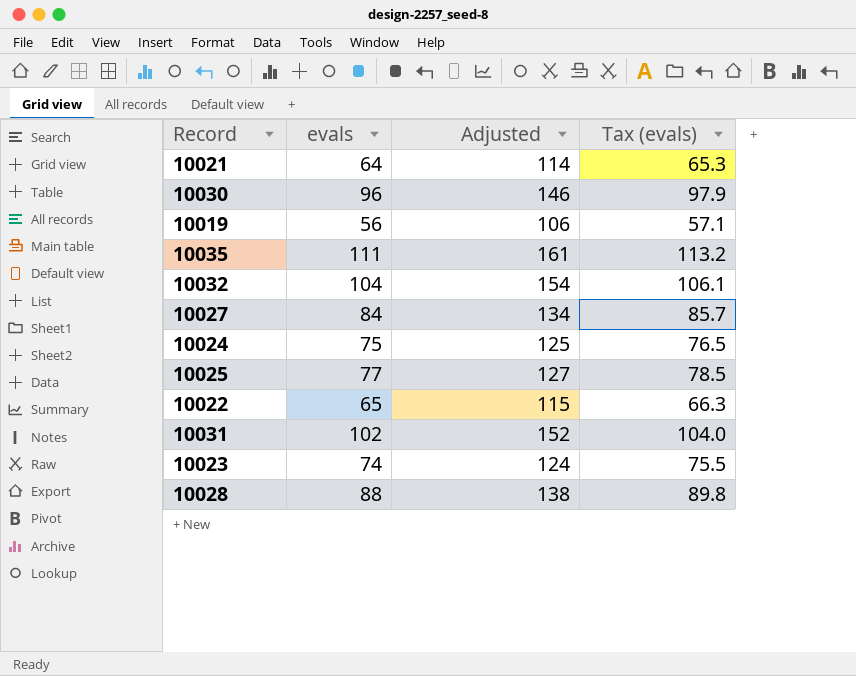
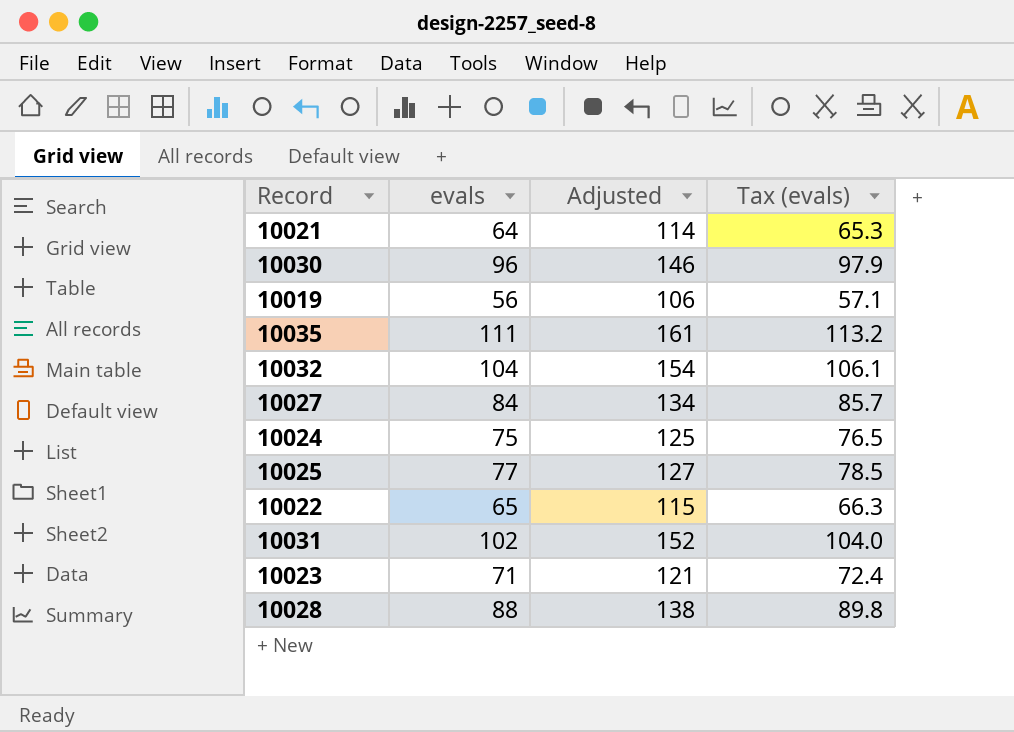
10023 | evals: 74 -> 71
10023 | Adjusted: 124 -> 121
10023 | Tax (evals): 75.5 -> 72.4

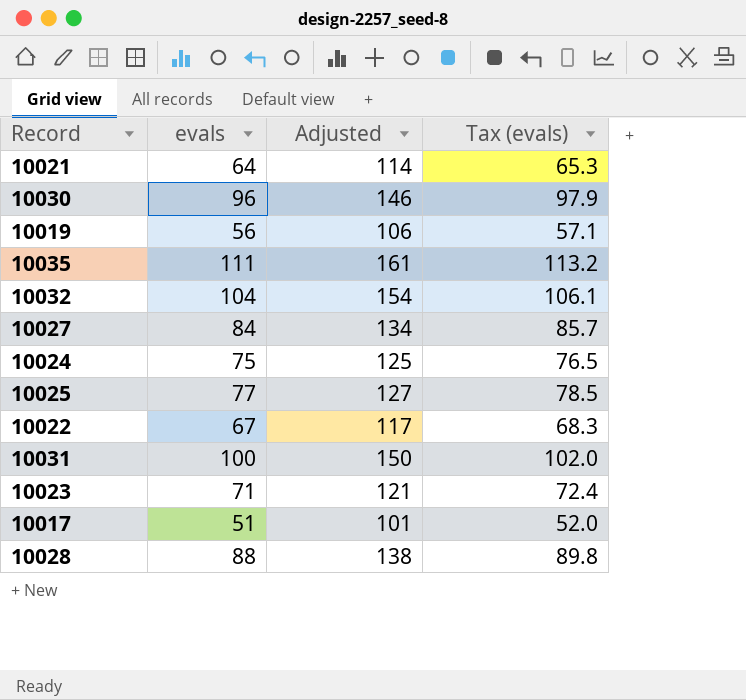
10022 | evals: 65 -> 67
10022 | Adjusted: 115 -> 117
10022 | Tax (evals): 66.3 -> 68.3
10031 | evals: 102 -> 100
10031 | Adjusted: 152 -> 150
10031 | Tax (evals): 104.0 -> 102.0
row 10017: none -> 51 | 101 | 52.0

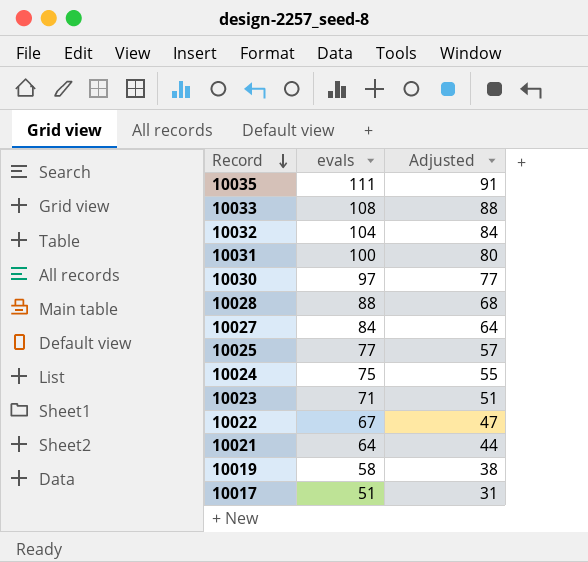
row order: none -> Record descending
column Tax (evals) | formula: [evals] * 1.02 -> none
column Adjusted | formula: [evals] + 50 -> [evals] - 20
row 10033: none -> 108 | 88
10030 | evals: 96 -> 97
10019 | evals: 56 -> 58

